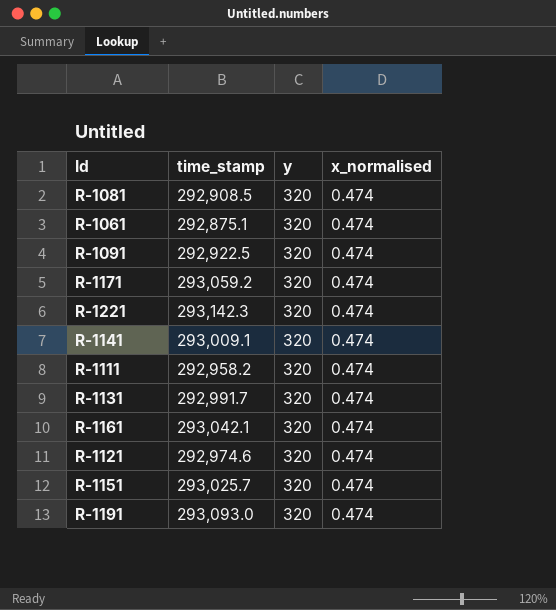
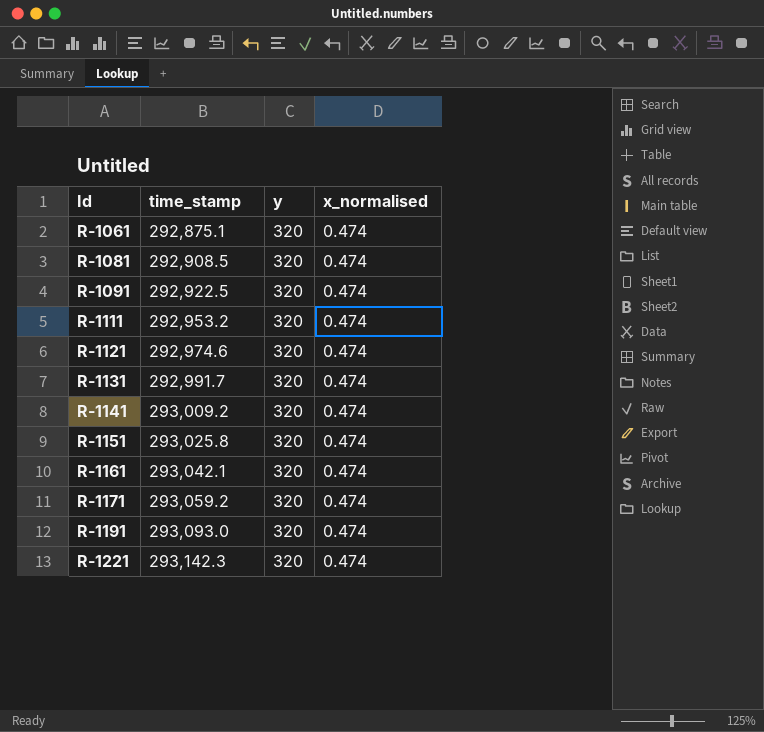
row order: none -> Id ascending
R-1111 | time_stamp: 292,958.2 -> 292,953.2
R-1141 | time_stamp: 293,009.1 -> 293,009.2
R-1151 | time_stamp: 293,025.7 -> 293,025.8

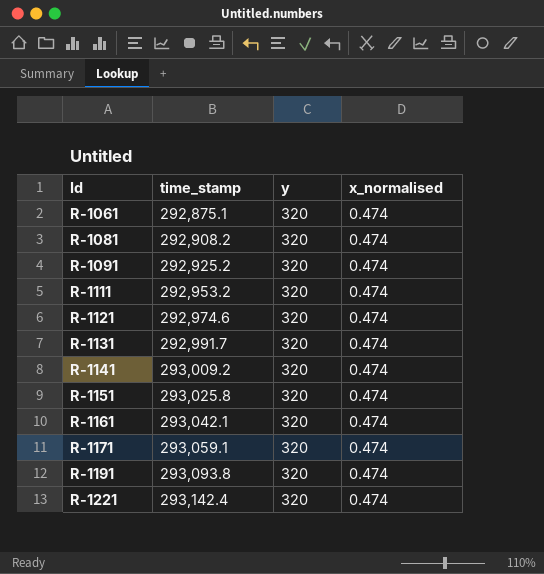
R-1081 | time_stamp: 292,908.5 -> 292,908.2
R-1091 | time_stamp: 292,922.5 -> 292,925.2
R-1171 | time_stamp: 293,059.2 -> 293,059.1
R-1191 | time_stamp: 293,093.0 -> 293,093.8
R-1221 | time_stamp: 293,142.3 -> 293,142.4

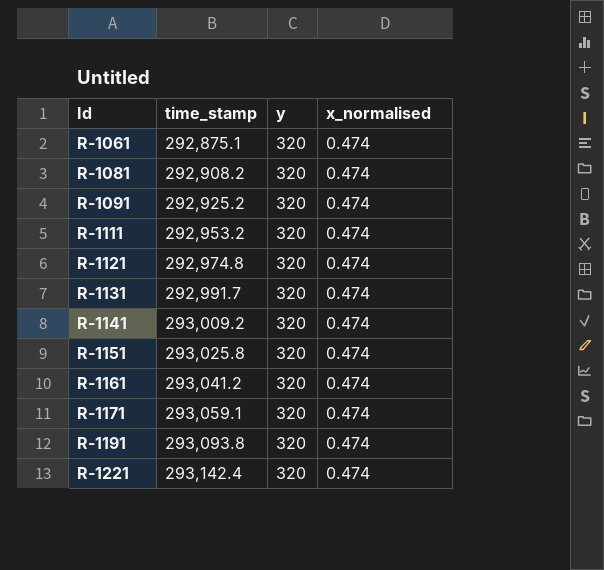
R-1121 | time_stamp: 292,974.6 -> 292,974.8
R-1161 | time_stamp: 293,042.1 -> 293,041.2

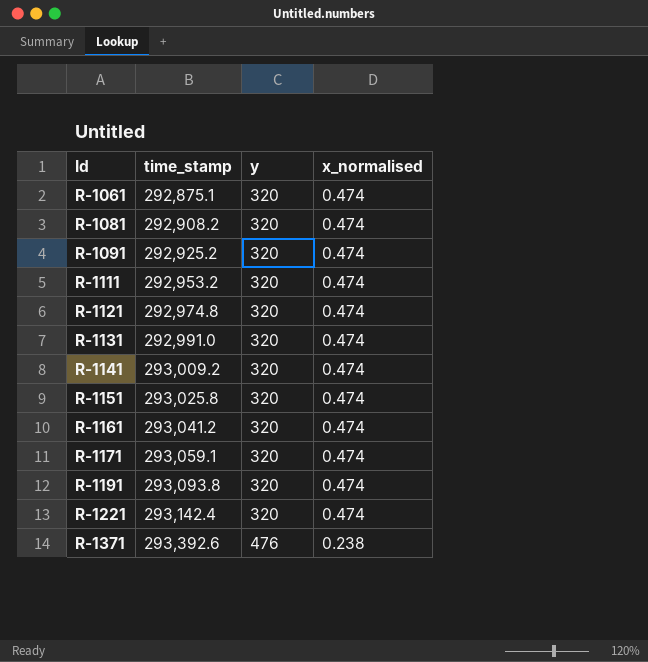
R-1131 | time_stamp: 292,991.7 -> 292,991.0
row R-1371: none -> 293,392.6 | 476 | 0.238

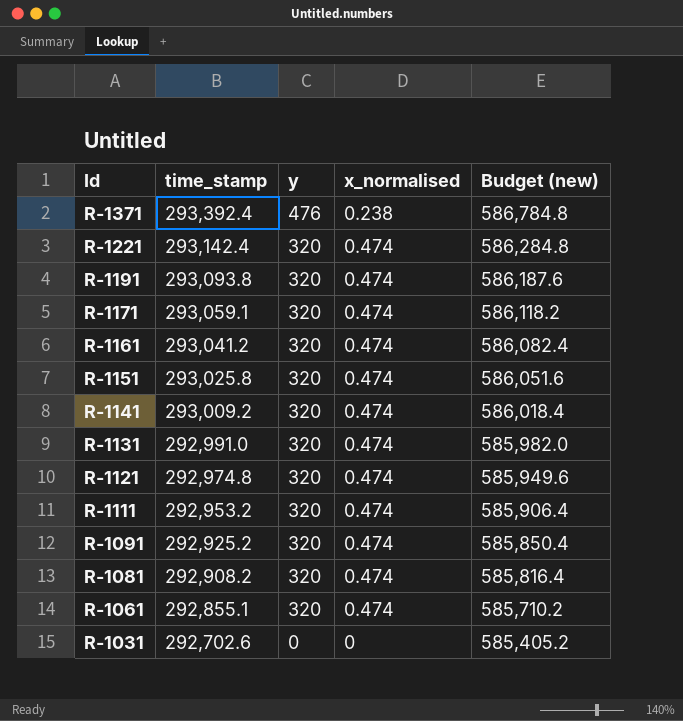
row order: Id ascending -> Id descending
column Budget (new) | formula: none -> [time_stamp] * 2
R-1371 | time_stamp: 293,392.6 -> 293,392.4
R-1061 | time_stamp: 292,875.1 -> 292,855.1
row R-1031: none -> 292,702.6 | 0 | 0 | 585,405.2

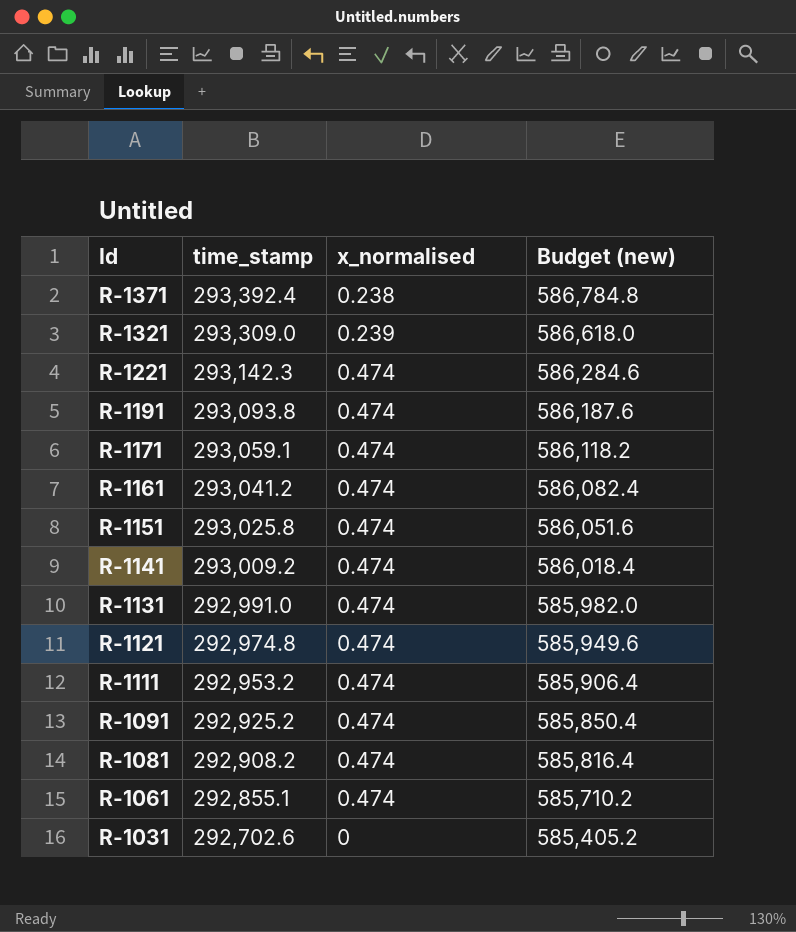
column y | position: 3 -> none
row R-1321: none -> 293,309.0 | 0.239 | 586,618.0
R-1221 | time_stamp: 293,142.4 -> 293,142.3
R-1221 | Budget (new): 586,284.8 -> 586,284.6

